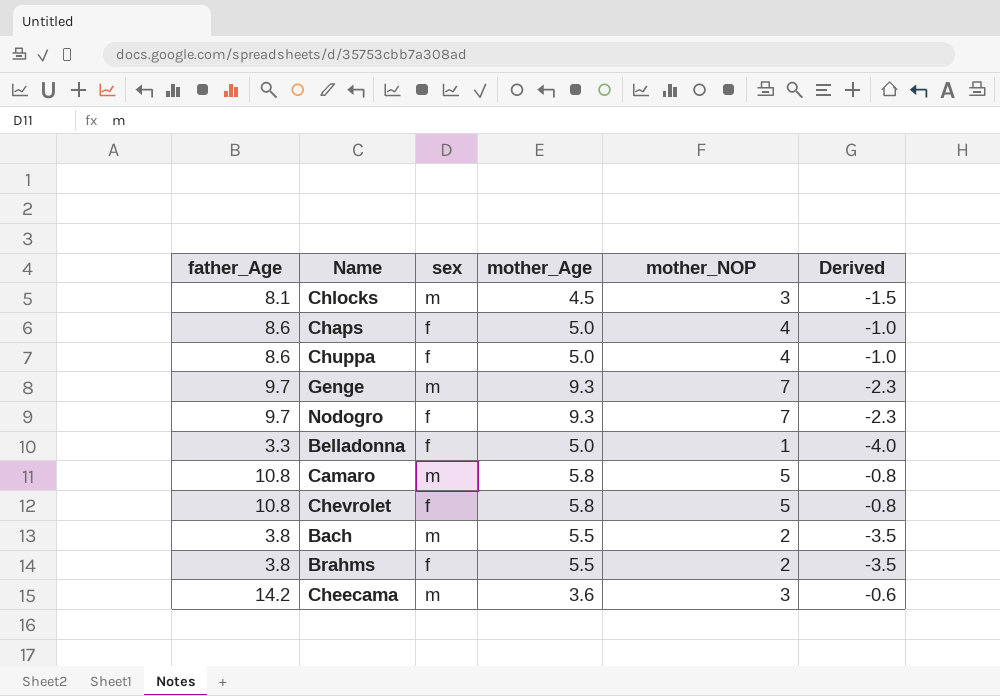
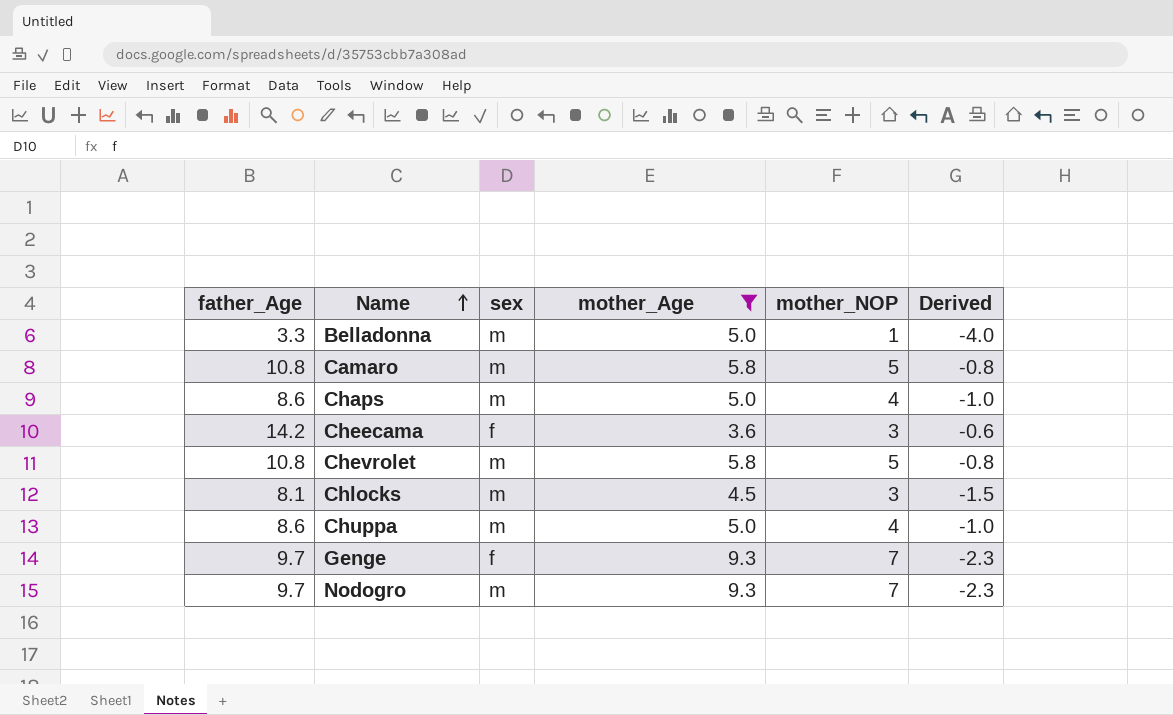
filter: none -> mother_Age != 5.5
row order: none -> Name ascending
Belladonna | sex: f -> m
Chaps | sex: f -> m
Cheecama | sex: m -> f
Chevrolet | sex: f -> m
Chuppa | sex: f -> m
Genge | sex: m -> f
Nodogro | sex: f -> m

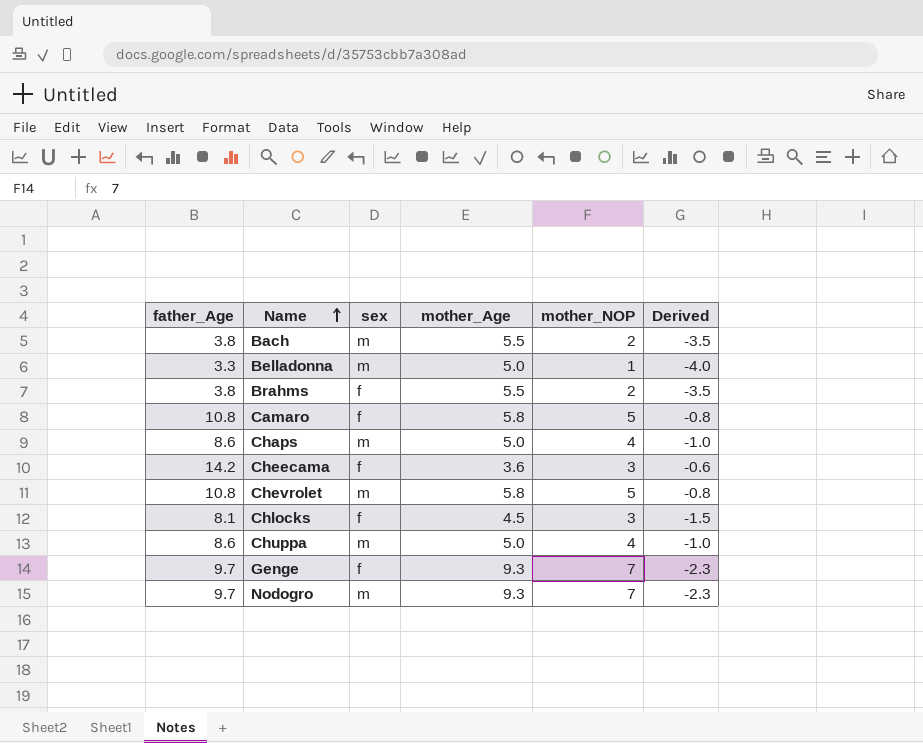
filter: mother_Age != 5.5 -> none
Camaro | sex: m -> f
Chlocks | sex: m -> f

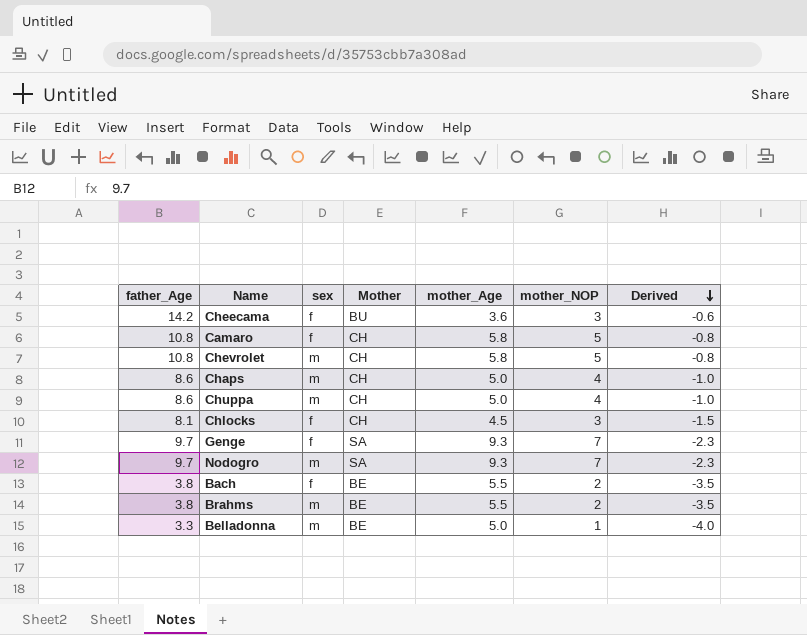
row order: Name ascending -> Derived descending
column Mother | position: none -> 4
Bach | sex: m -> f
Brahms | sex: f -> m

